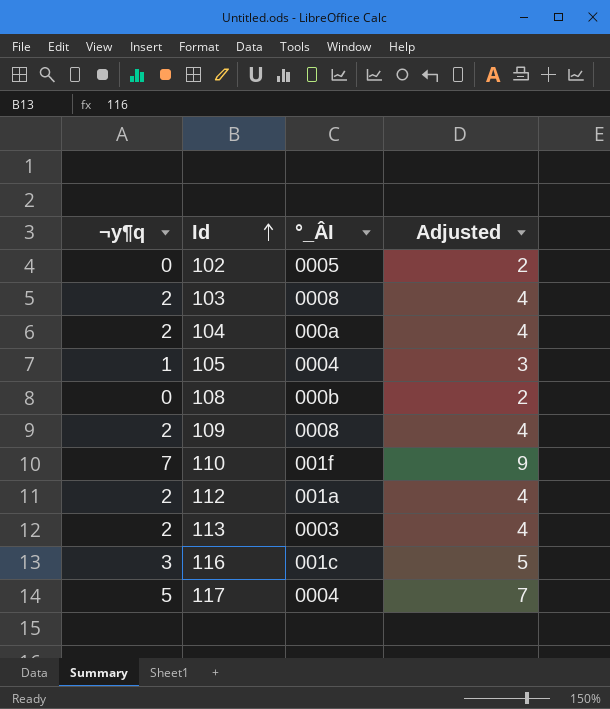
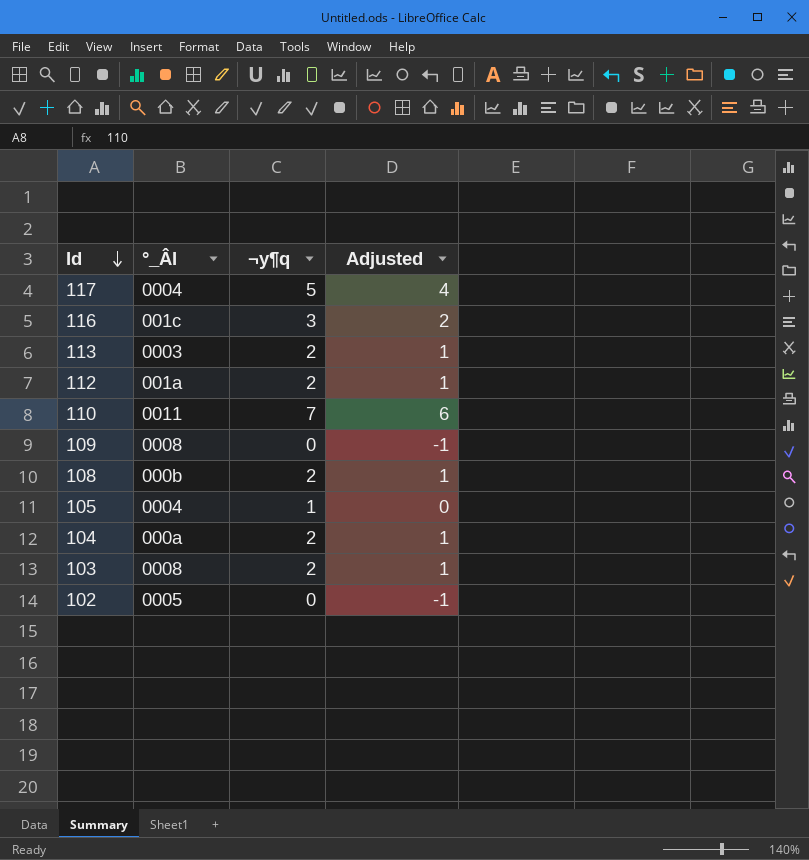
row order: Id ascending -> Id descending
column ¬y¶q | position: 1 -> 3
column Adjusted | formula: [¬y¶q] + 2 -> [¬y¶q] - 1
110 | °_ÂI: 001f -> 0011
109 | ¬y¶q: 2 -> 0
108 | ¬y¶q: 0 -> 2

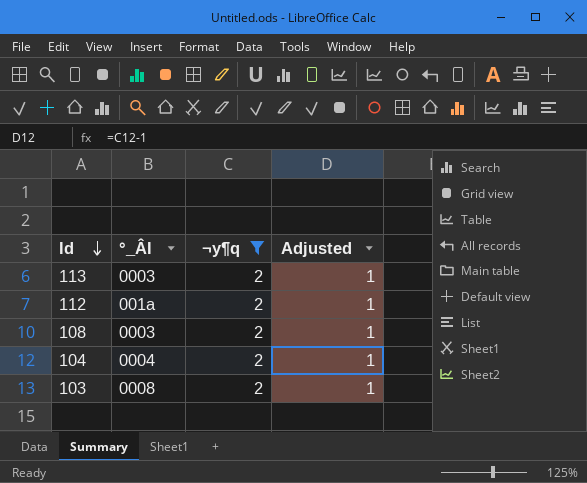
filter: none -> ¬y¶q = 2
108 | °_ÂI: 000b -> 0003
104 | °_ÂI: 000a -> 0004

